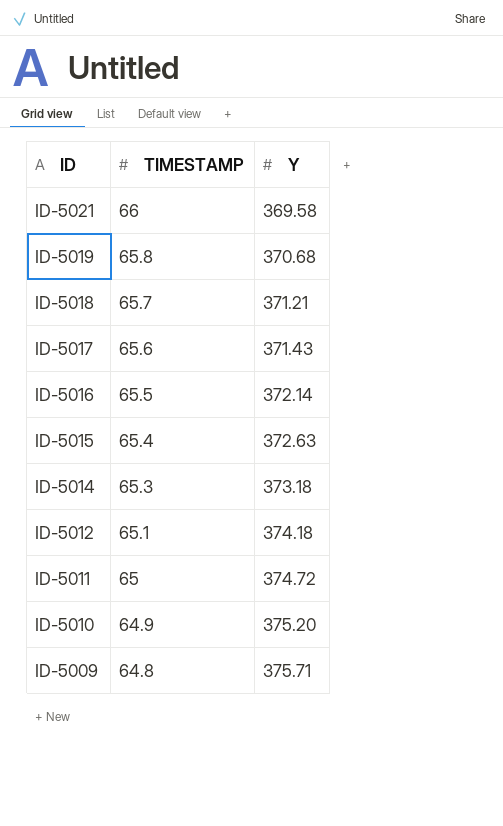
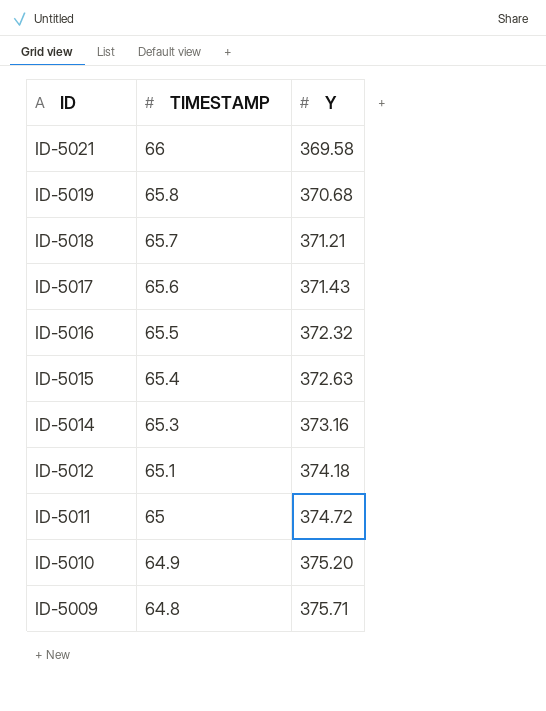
ID-5016 | Y: 372.14 -> 372.32
ID-5014 | Y: 373.18 -> 373.16

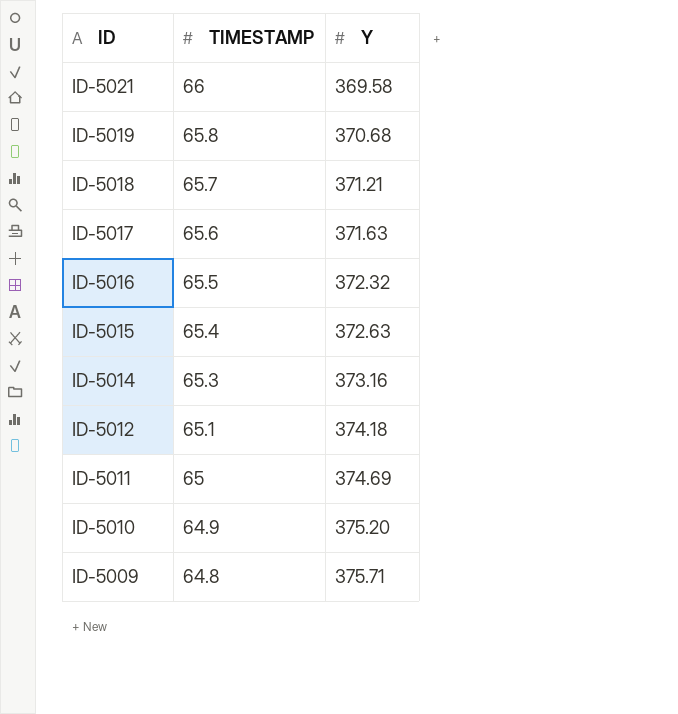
ID-5017 | Y: 371.43 -> 371.63
ID-5011 | Y: 374.72 -> 374.69

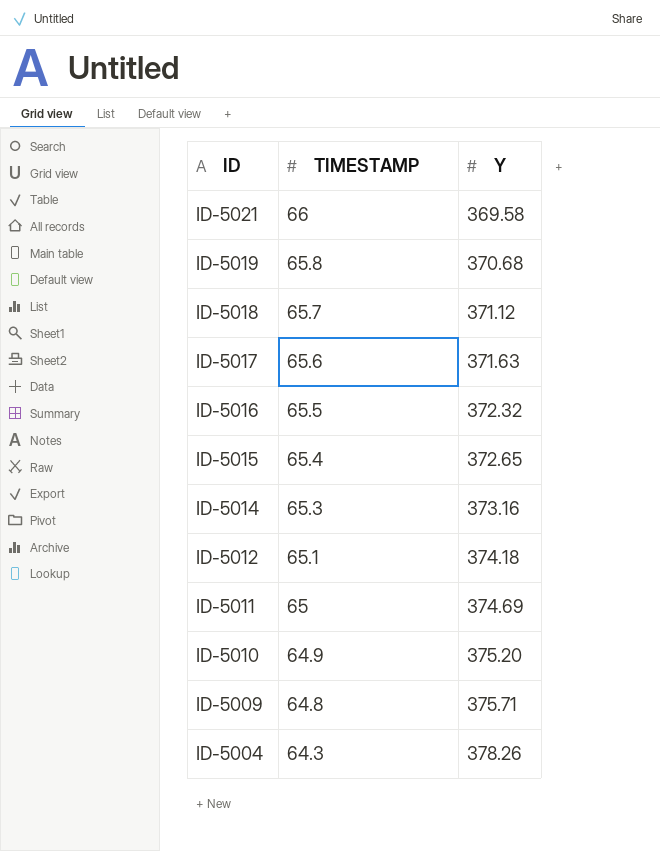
ID-5018 | Y: 371.21 -> 371.12
ID-5015 | Y: 372.63 -> 372.65
row ID-5004: none -> 64.3 | 378.26

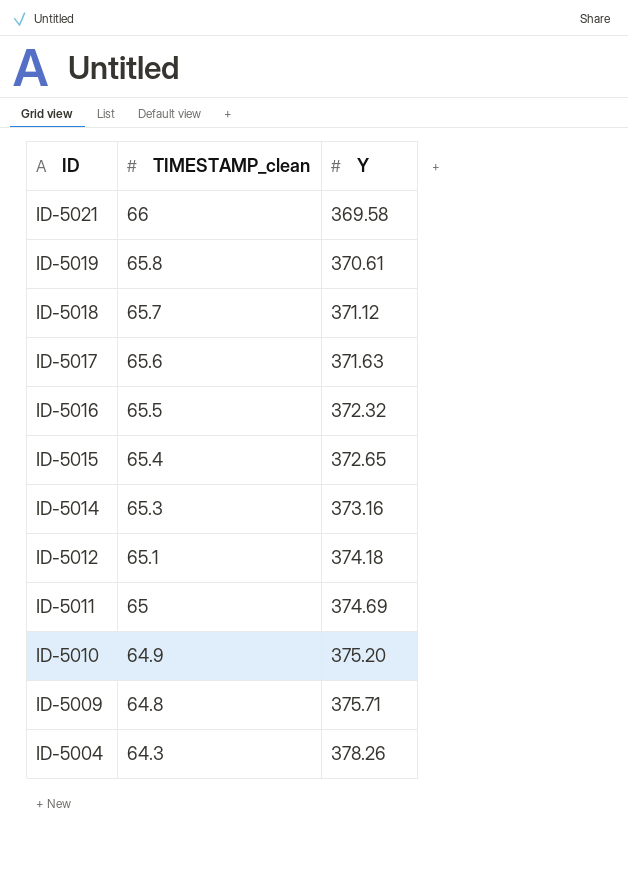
column name: TIMESTAMP -> TIMESTAMP_clean
ID-5019 | Y: 370.68 -> 370.61

